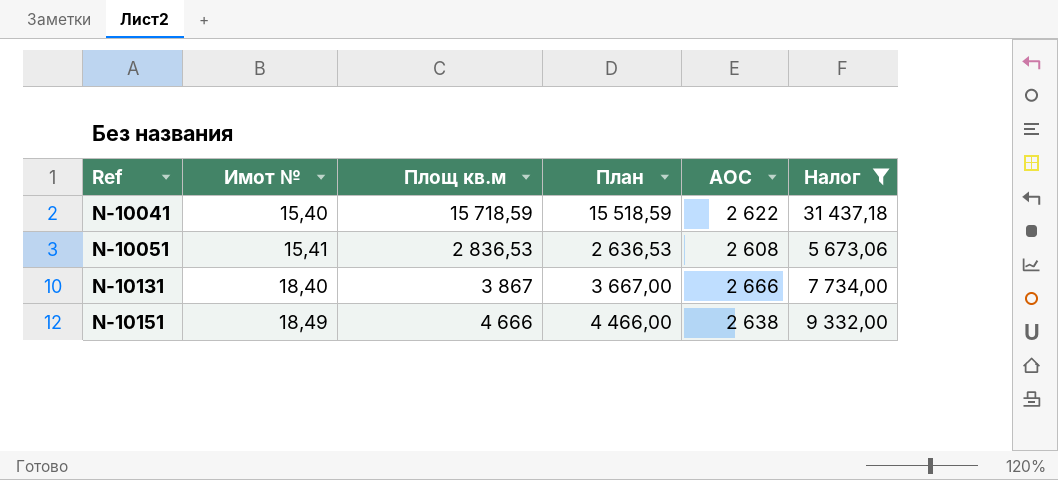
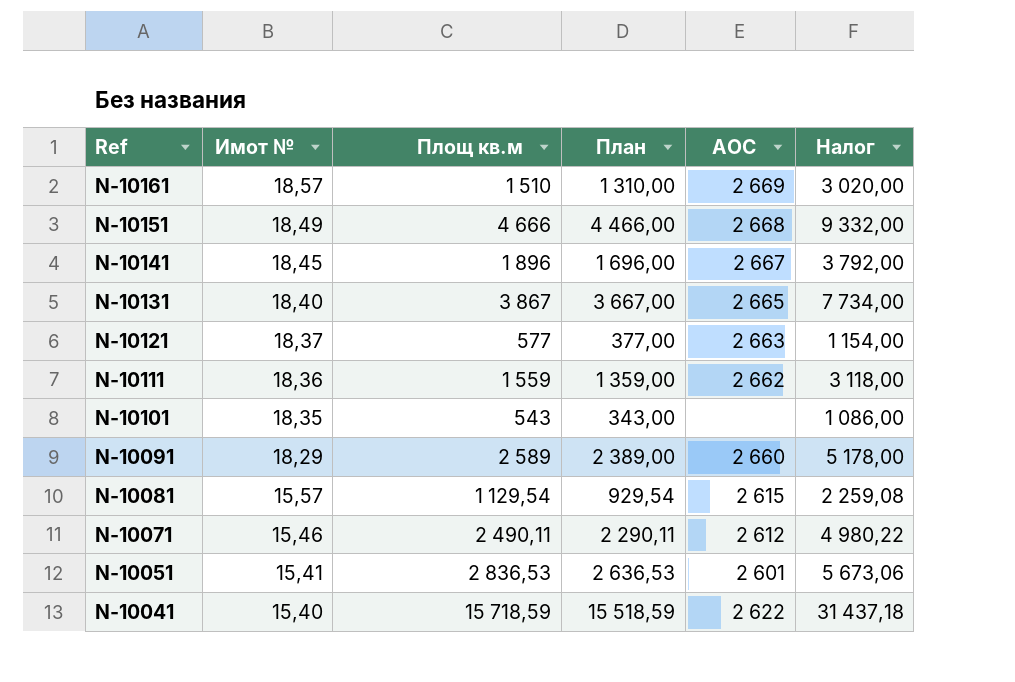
filter: Налог >= 5 673,06 -> none
row order: Ref ascending -> Ref descending
N-10151 | АОС: 2 638 -> 2 668
N-10131 | АОС: 2 666 -> 2 665
N-10051 | АОС: 2 608 -> 2 601

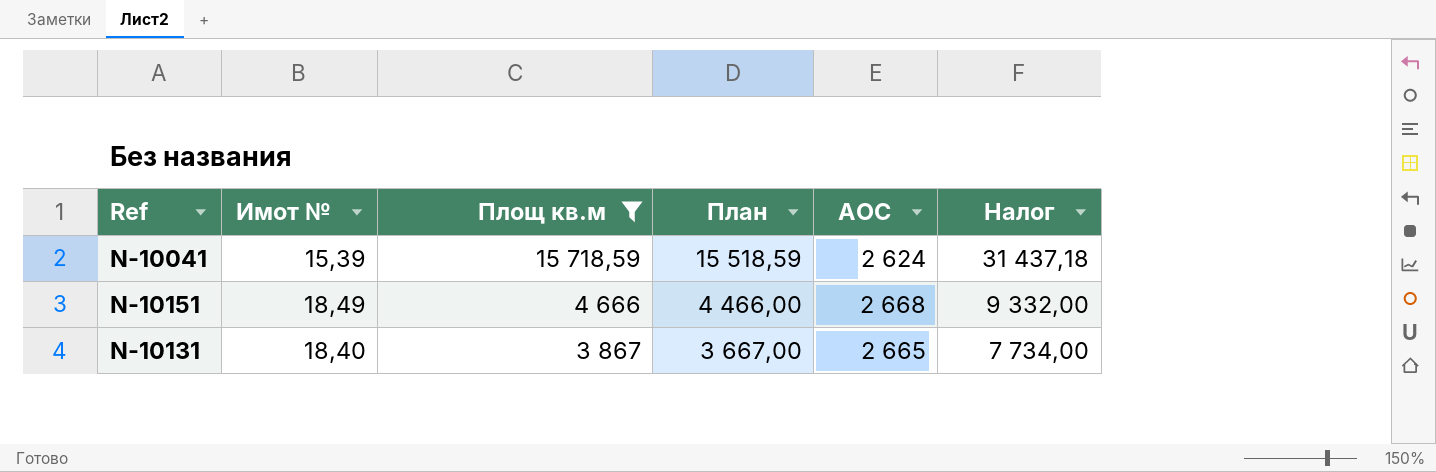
filter: none -> Площ кв.м >= 3 867
row order: Ref descending -> Площ кв.м descending
N-10041 | Имот №: 15,40 -> 15,39
N-10041 | АОС: 2 622 -> 2 624

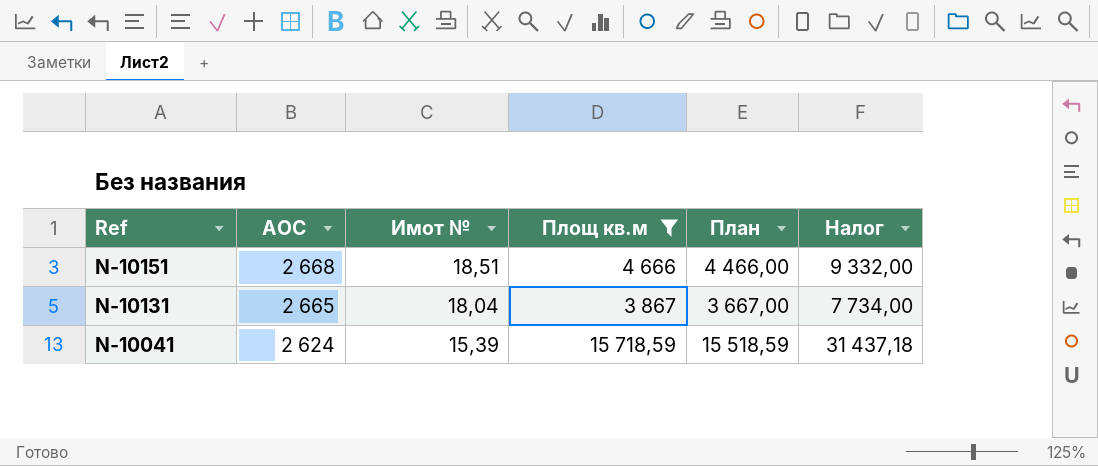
row order: Площ кв.м descending -> Ref descending
column АОС | position: 5 -> 2
N-10151 | Имот №: 18,49 -> 18,51
N-10131 | Имот №: 18,40 -> 18,04

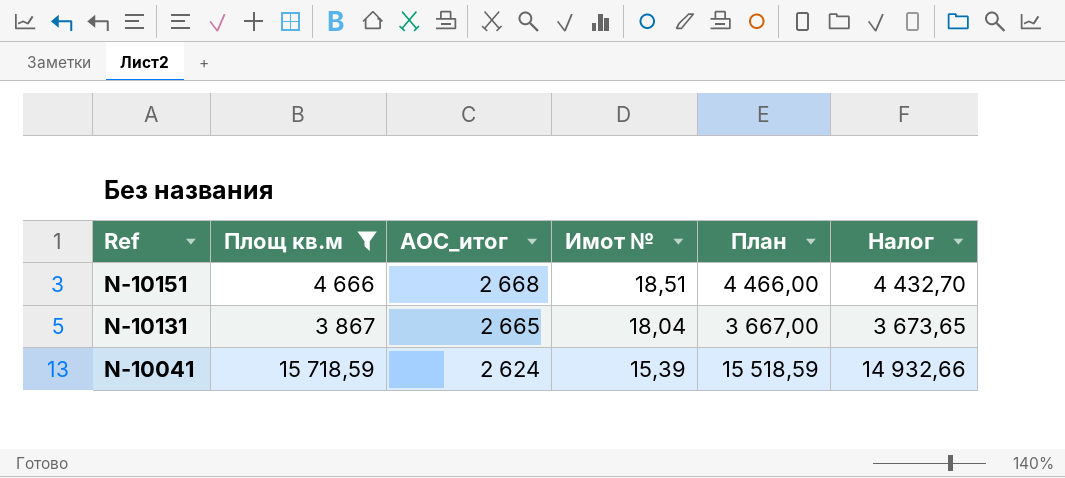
column Площ кв.м | position: 4 -> 2
column name: АОС -> АОС_итог
column Налог | formula: [Площ кв.м] * 2 -> [Площ кв.м] * 0,95

